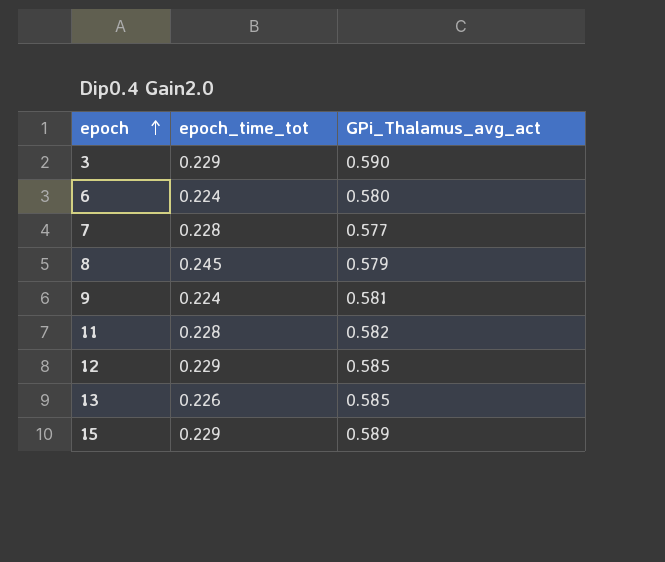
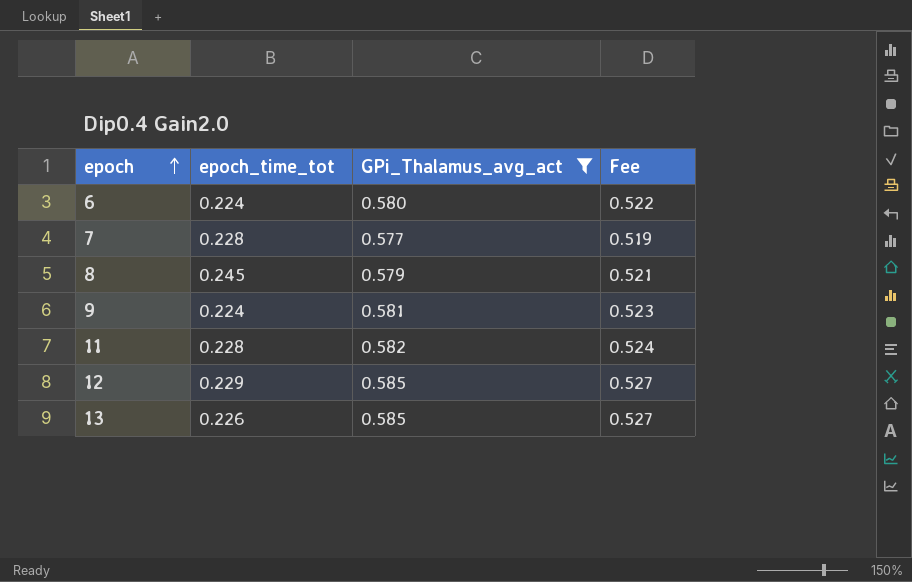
filter: none -> GPi_Thalamus_avg_act <= 0.585
column Fee | formula: none -> [GPi_Thalamus_avg_act] * 0.9

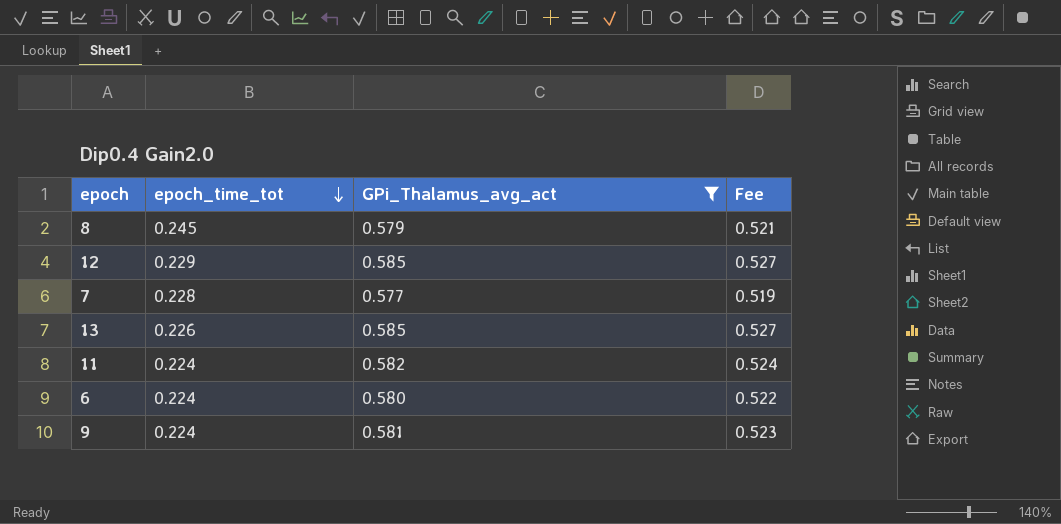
row order: epoch ascending -> epoch_time_tot descending
11 | epoch_time_tot: 0.228 -> 0.224

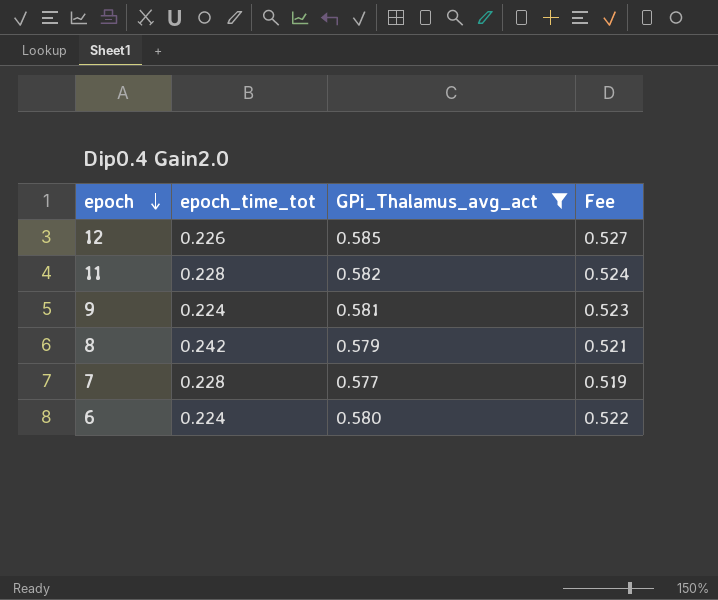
row order: epoch_time_tot descending -> epoch descending
row 13: 0.226 | 0.585 | 0.527 -> none
12 | epoch_time_tot: 0.229 -> 0.226
11 | epoch_time_tot: 0.224 -> 0.228
8 | epoch_time_tot: 0.245 -> 0.242

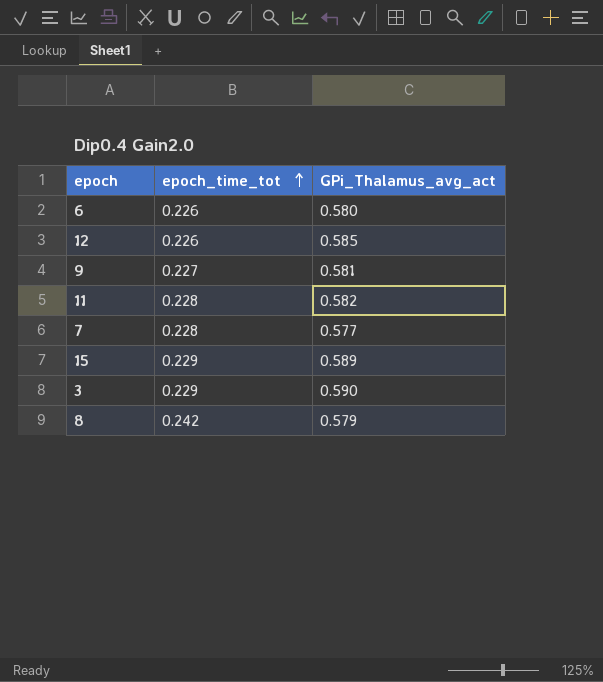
filter: GPi_Thalamus_avg_act <= 0.585 -> none
row order: epoch descending -> epoch_time_tot ascending
column Fee | formula: [GPi_Thalamus_avg_act] * 0.9 -> none
6 | epoch_time_tot: 0.224 -> 0.226
9 | epoch_time_tot: 0.224 -> 0.227

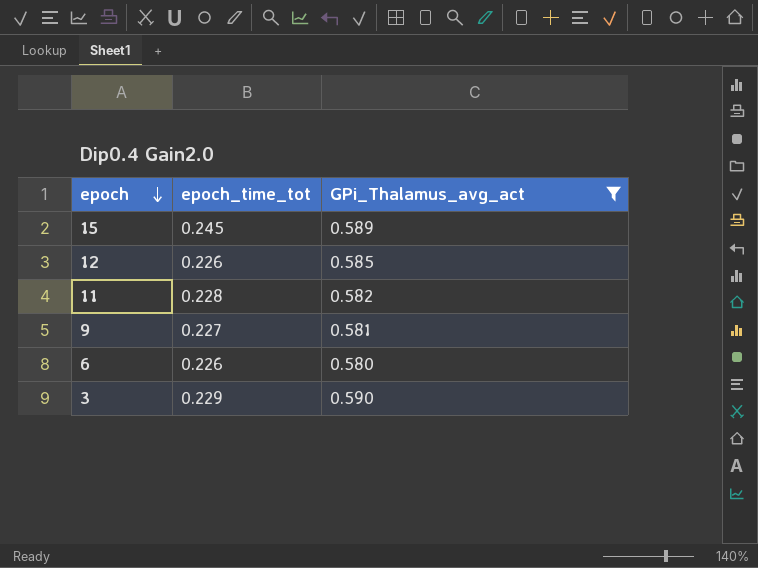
filter: none -> GPi_Thalamus_avg_act >= 0.580
row order: epoch_time_tot ascending -> epoch descending
15 | epoch_time_tot: 0.229 -> 0.245

